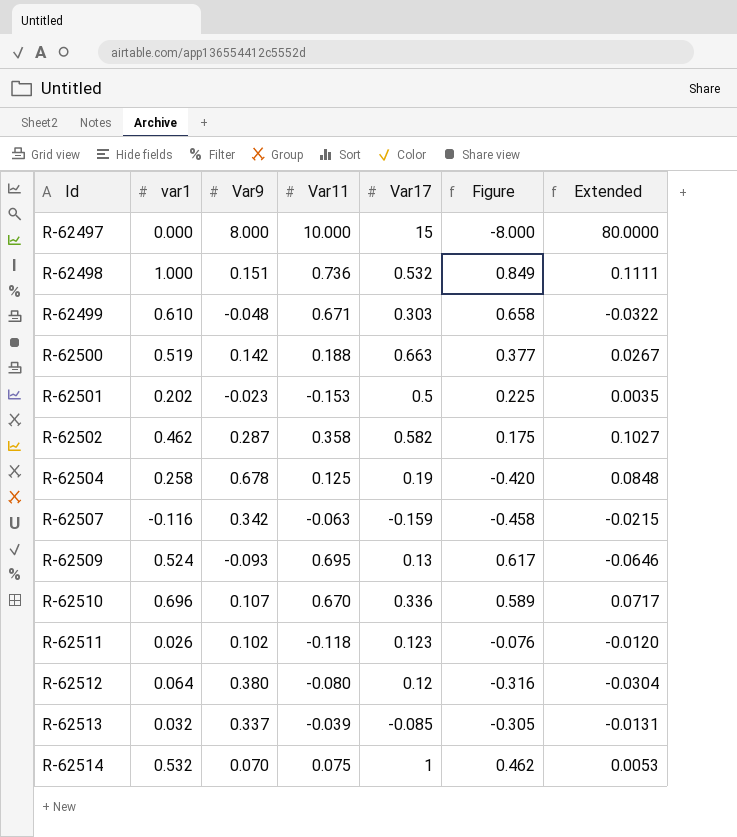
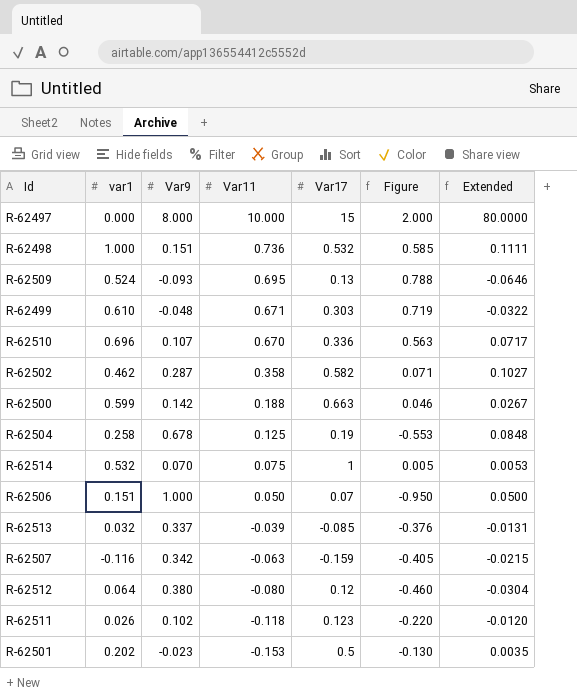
row order: Id ascending -> Var11 descending
column Figure | formula: [var1] - [Var9] -> [Var11] - [Var9]
R-62500 | var1: 0.519 -> 0.599
row R-62506: none -> 0.151 | 1.000 | 0.050 | 0.07 | -0.950 | 0.0500

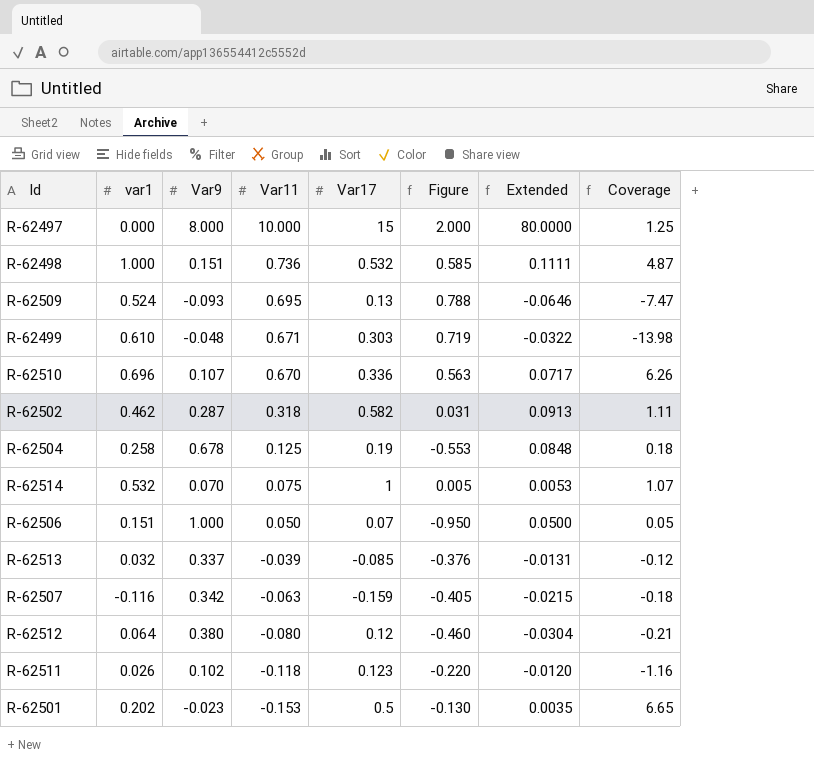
column Coverage | formula: none -> [Var11] / [Var9]
row R-62500: 0.599 | 0.142 | 0.188 | 0.663 | 0.046 | 0.0267 -> none
R-62502 | Var11: 0.358 -> 0.318
R-62502 | Figure: 0.071 -> 0.031
R-62502 | Extended: 0.1027 -> 0.0913

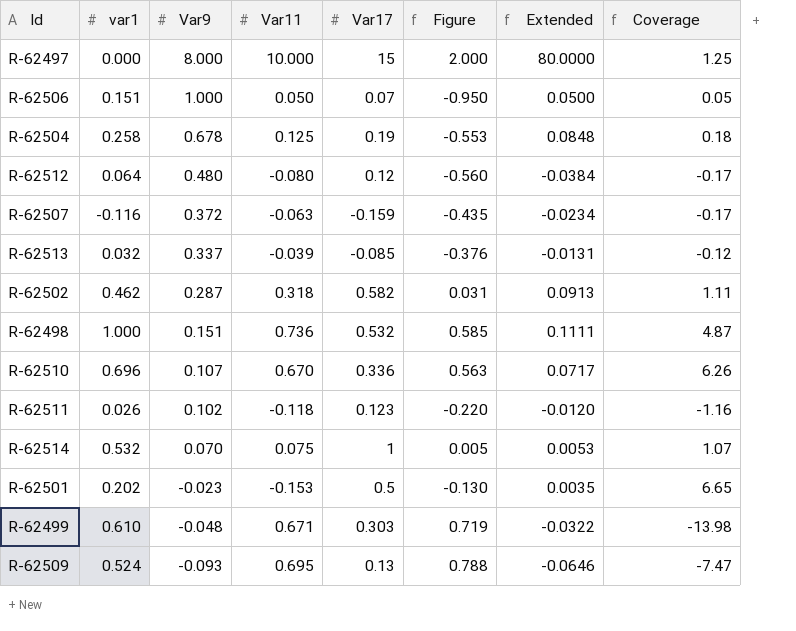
row order: Var11 descending -> Var9 descending
R-62512 | Var9: 0.380 -> 0.480
R-62512 | Figure: -0.460 -> -0.560
R-62512 | Extended: -0.0304 -> -0.0384
R-62512 | Coverage: -0.21 -> -0.17
R-62507 | Var9: 0.342 -> 0.372
R-62507 | Figure: -0.405 -> -0.435
R-62507 | Extended: -0.0215 -> -0.0234
R-62507 | Coverage: -0.18 -> -0.17

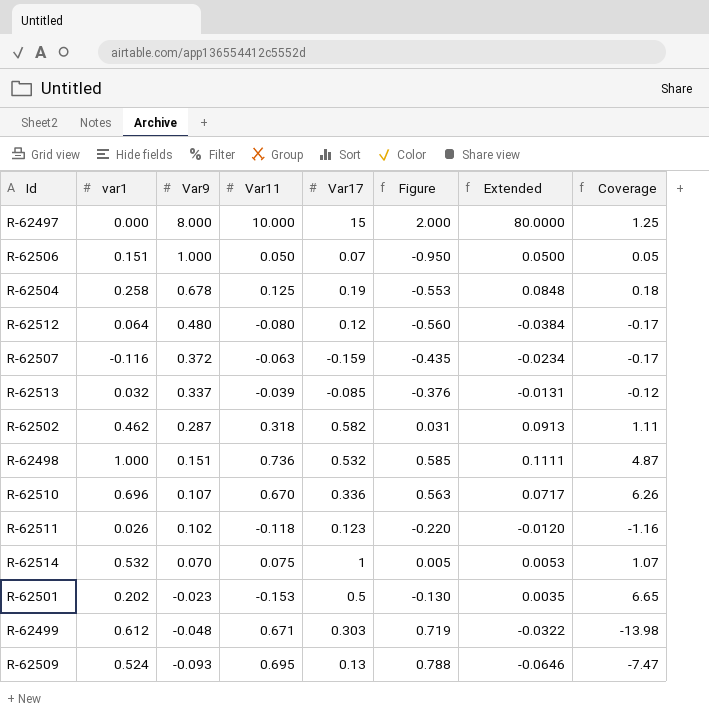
R-62499 | var1: 0.610 -> 0.612

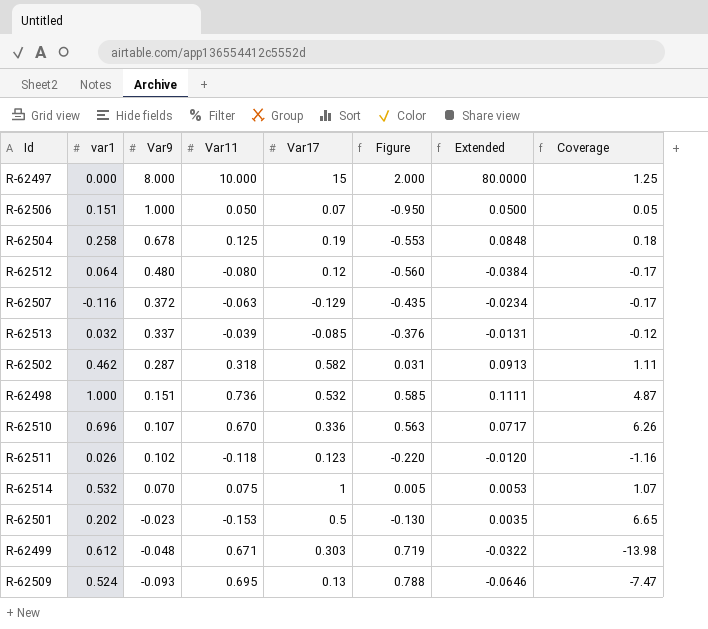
R-62507 | Var17: -0.159 -> -0.129

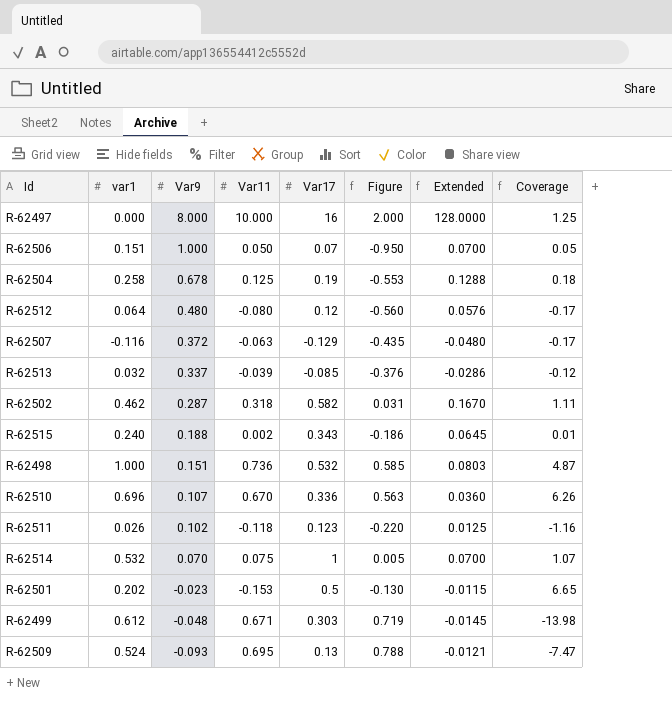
column Extended | formula: [Var9] * [Var11] -> [Var9] * [Var17]
R-62497 | Var17: 15 -> 16
row R-62515: none -> 0.240 | 0.188 | 0.002 | 0.343 | -0.186 | 0.0645 | 0.01

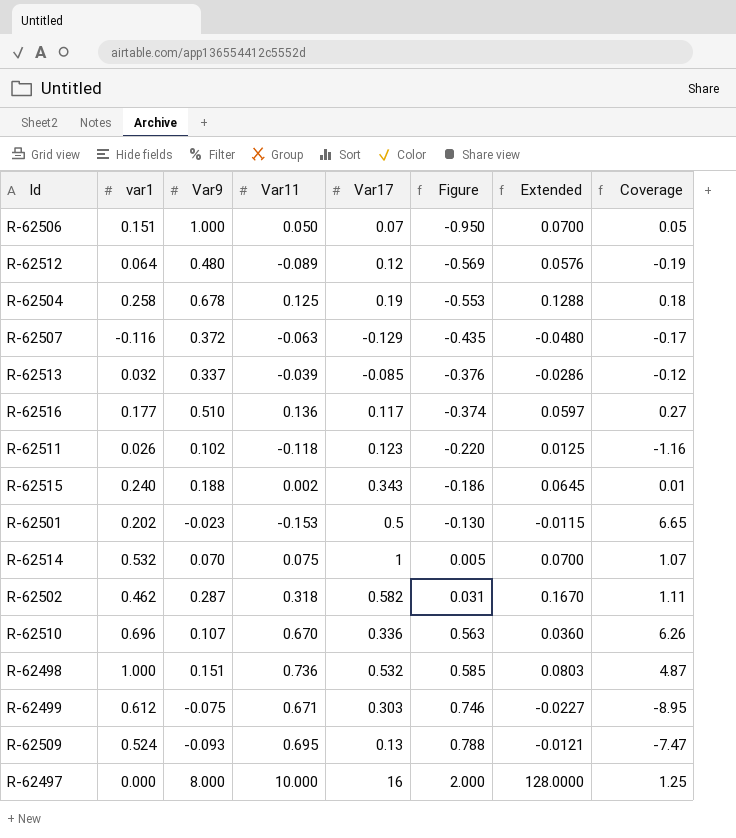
row order: Var9 descending -> Figure ascending
R-62512 | Var11: -0.080 -> -0.089
R-62512 | Figure: -0.560 -> -0.569
R-62512 | Coverage: -0.17 -> -0.19
row R-62516: none -> 0.177 | 0.510 | 0.136 | 0.117 | -0.374 | 0.0597 | 0.27
R-62499 | Var9: -0.048 -> -0.075
R-62499 | Figure: 0.719 -> 0.746
R-62499 | Extended: -0.0145 -> -0.0227
R-62499 | Coverage: -13.98 -> -8.95

